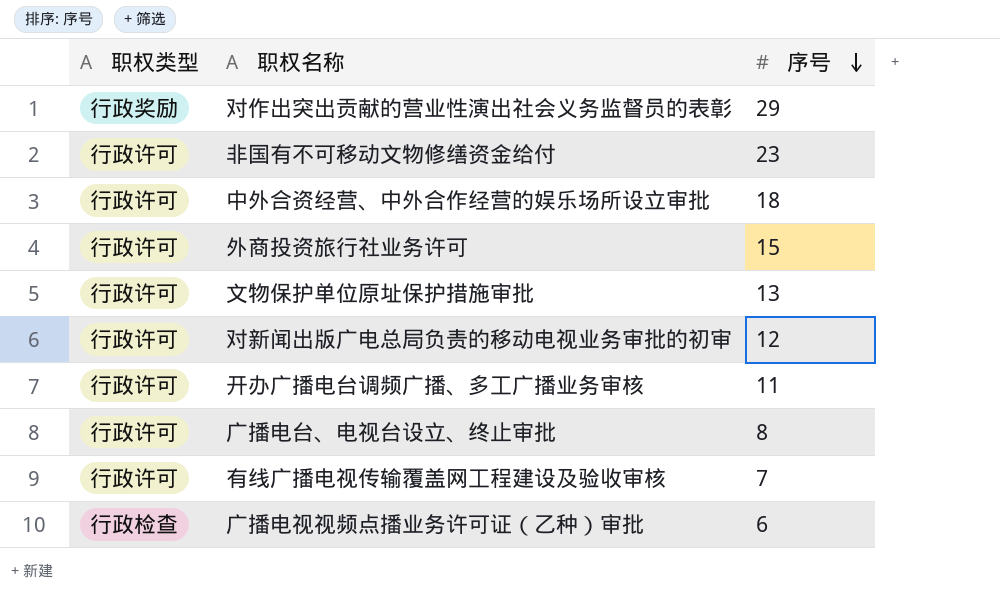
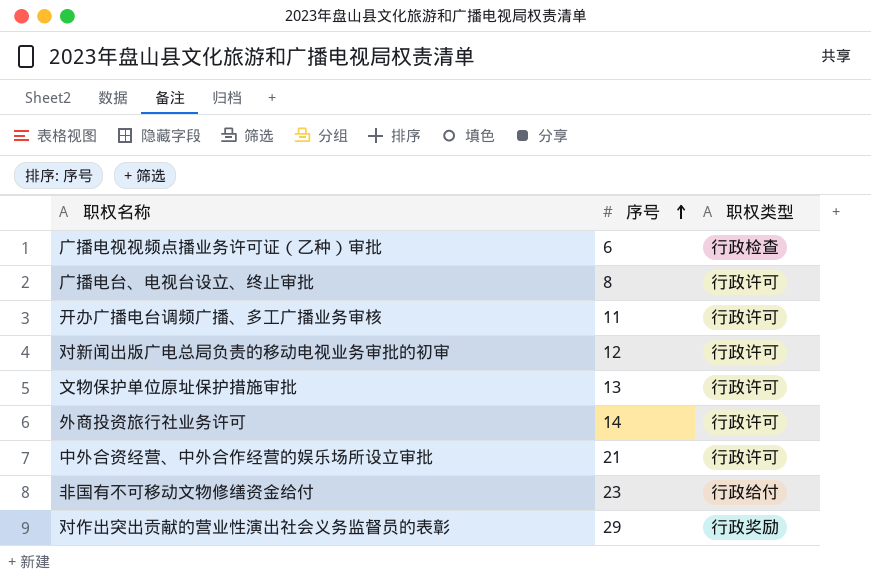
row order: 序号 descending -> 序号 ascending
column 职权类型 | position: 1 -> 3
row 有线广播电视传输覆盖网工程建设及验收审核: 行政许可 | 7 -> none
外商投资旅行社业务许可 | 序号: 15 -> 14
中外合资经营、中外合作经营的娱乐场所设立审批 | 序号: 18 -> 21
非国有不可移动文物修缮资金给付 | 职权类型: 行政许可 -> 行政给付

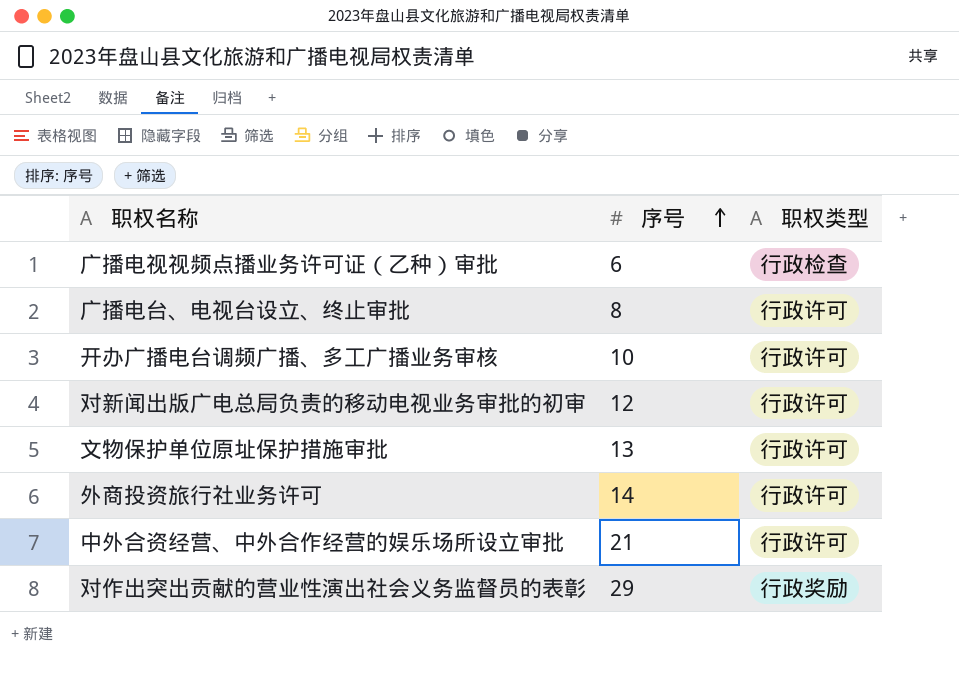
row 非国有不可移动文物修缮资金给付: 23 | 行政给付 -> none
开办广播电台调频广播、多工广播业务审核 | 序号: 11 -> 10

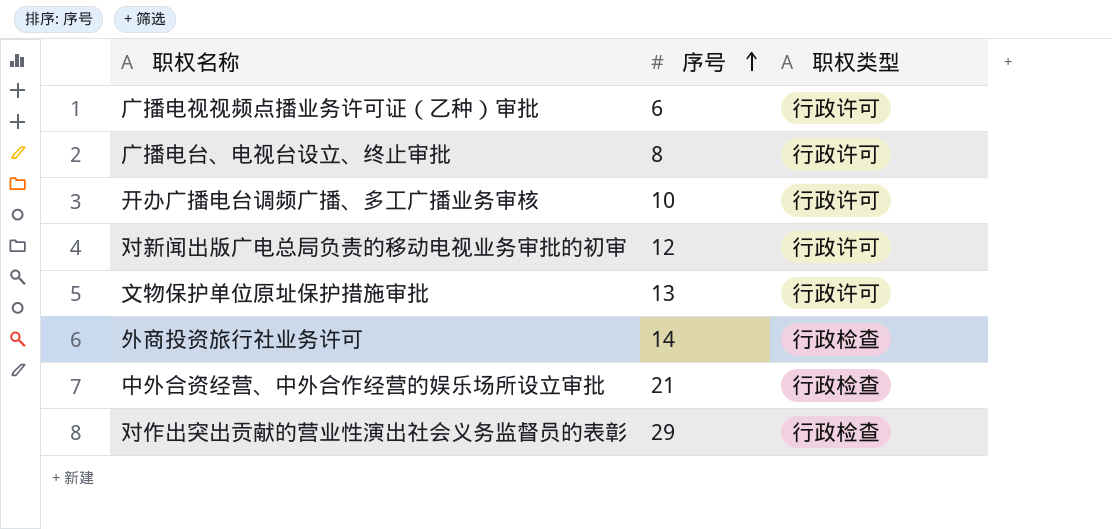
广播电视视频点播业务许可证（乙种）审批 | 职权类型: 行政检查 -> 行政许可
外商投资旅行社业务许可 | 职权类型: 行政许可 -> 行政检查
中外合资经营、中外合作经营的娱乐场所设立审批 | 职权类型: 行政许可 -> 行政检查
对作出突出贡献的营业性演出社会义务监督员的表彰 | 职权类型: 行政奖励 -> 行政检查

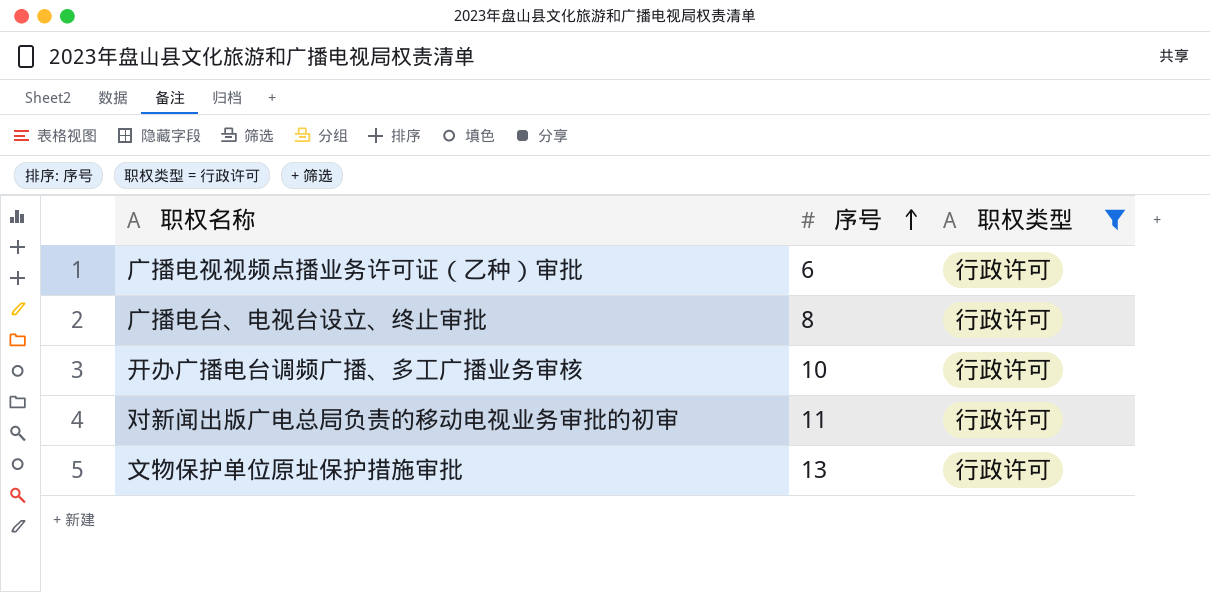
filter: none -> 职权类型 = 行政许可
对新闻出版广电总局负责的移动电视业务审批的初审 | 序号: 12 -> 11

